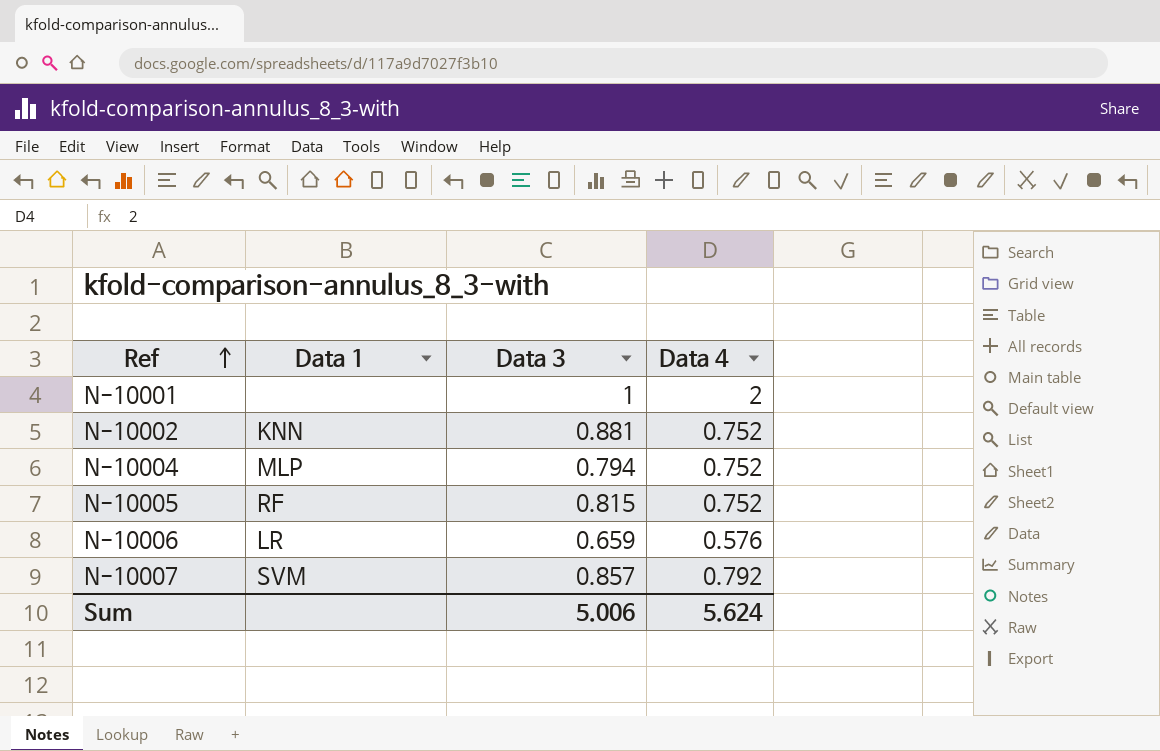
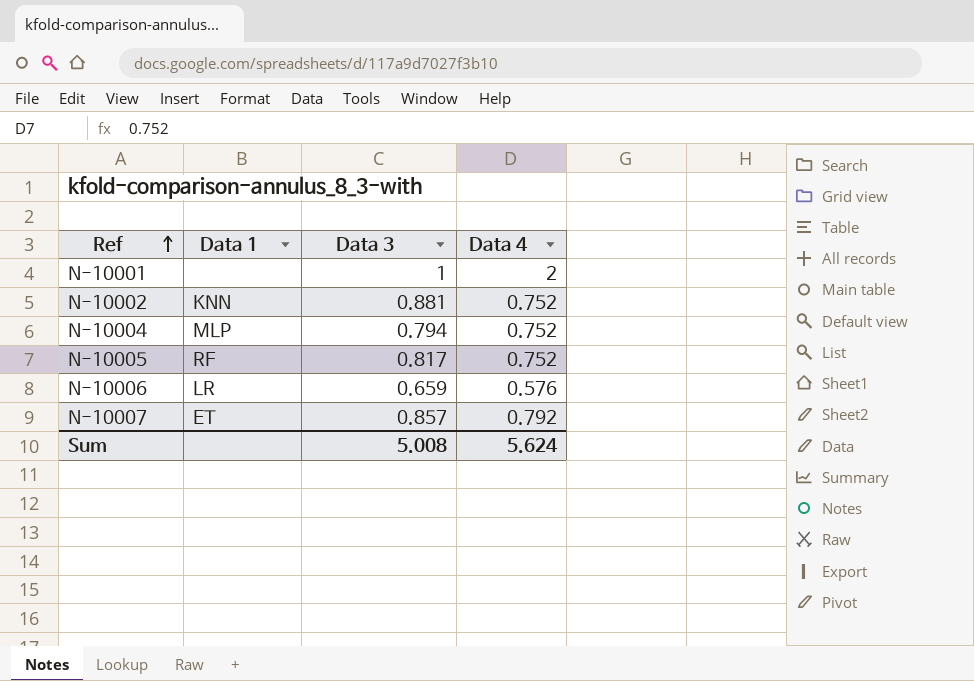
N-10005 | Data 3: 0.815 -> 0.817
N-10007 | Data 1: SVM -> ET
Sum | Data 3: 5.006 -> 5.008

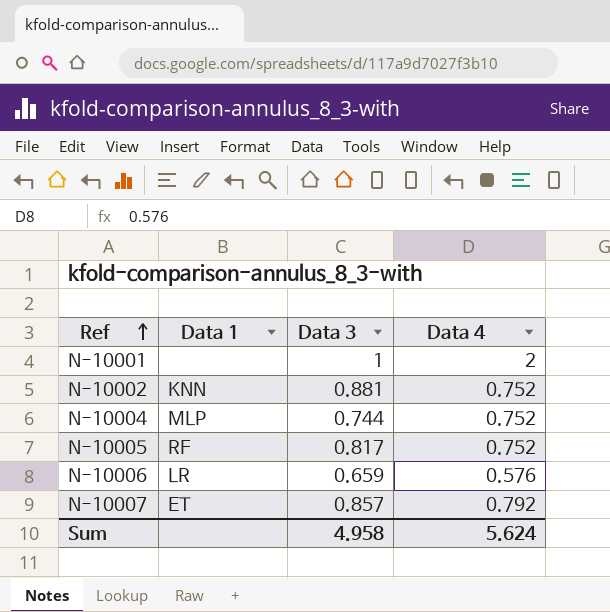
N-10004 | Data 3: 0.794 -> 0.744
Sum | Data 3: 5.008 -> 4.958

